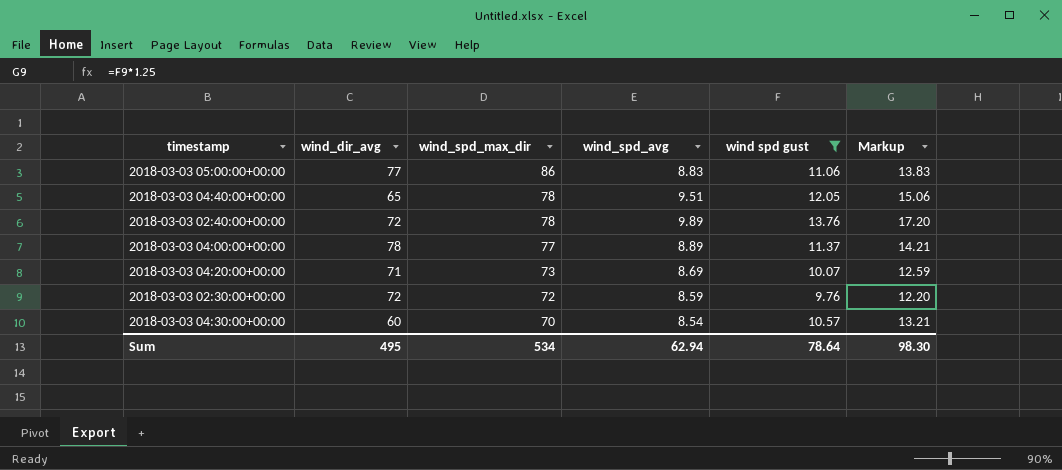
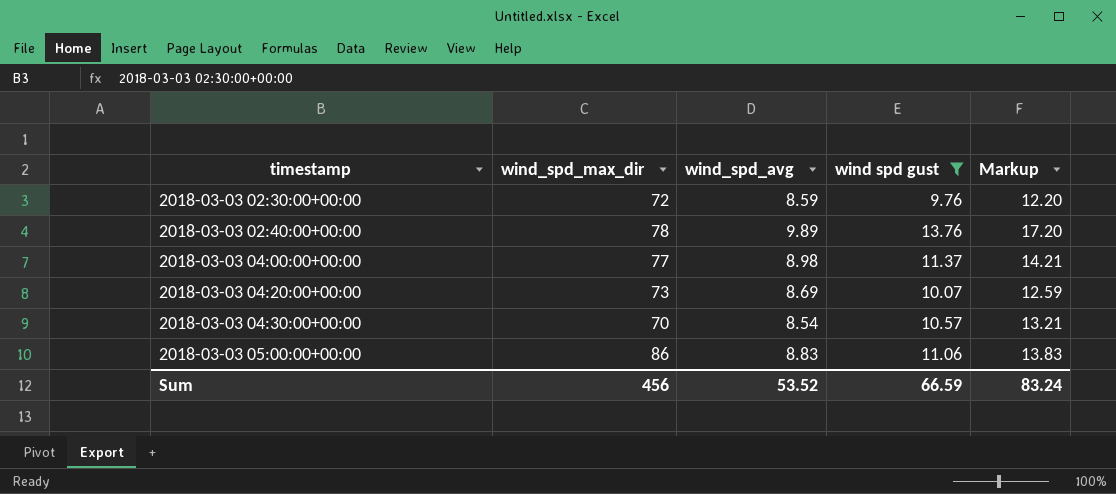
row order: wind_spd_max_dir descending -> timestamp ascending
column wind_dir_avg | position: 2 -> none
row 2018-03-03 04:40:00+00:00: 65 | 78 | 9.51 | 12.05 | 15.06 -> none
2018-03-03 04:00:00+00:00 | wind_spd_avg: 8.89 -> 8.98
Sum | wind_spd_max_dir: 534 -> 456
Sum | wind_spd_avg: 62.94 -> 53.52
Sum | wind spd gust: 78.64 -> 66.59
Sum | Markup: 98.30 -> 83.24

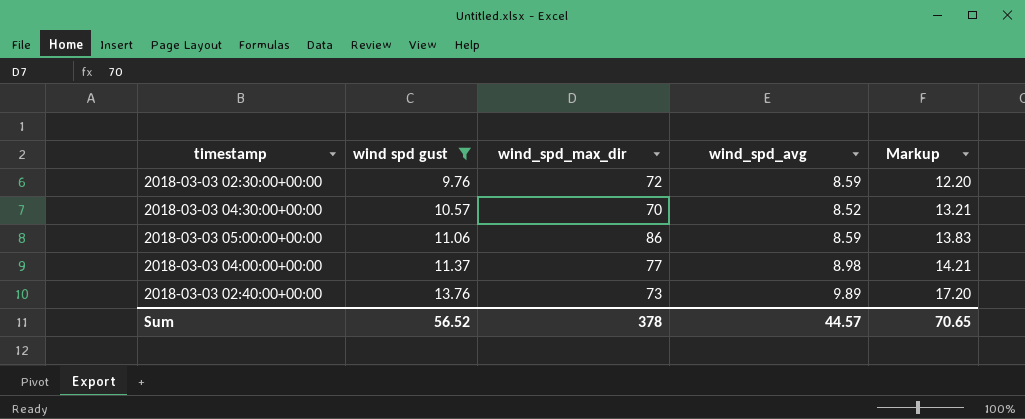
row order: timestamp ascending -> wind spd gust ascending
column wind spd gust | position: 4 -> 2
row 2018-03-03 04:20:00+00:00: 73 | 8.69 | 10.07 | 12.59 -> none
2018-03-03 04:30:00+00:00 | wind_spd_avg: 8.54 -> 8.52
2018-03-03 05:00:00+00:00 | wind_spd_avg: 8.83 -> 8.59
2018-03-03 02:40:00+00:00 | wind_spd_max_dir: 78 -> 73
Sum | wind spd gust: 66.59 -> 56.52
Sum | wind_spd_max_dir: 456 -> 378
Sum | wind_spd_avg: 53.52 -> 44.57
Sum | Markup: 83.24 -> 70.65

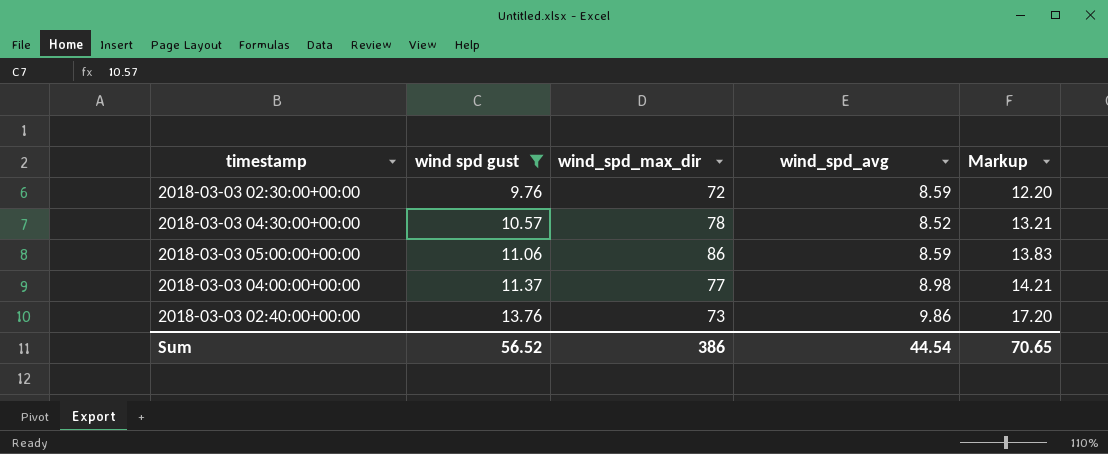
2018-03-03 04:30:00+00:00 | wind_spd_max_dir: 70 -> 78
2018-03-03 02:40:00+00:00 | wind_spd_avg: 9.89 -> 9.86
Sum | wind_spd_max_dir: 378 -> 386
Sum | wind_spd_avg: 44.57 -> 44.54

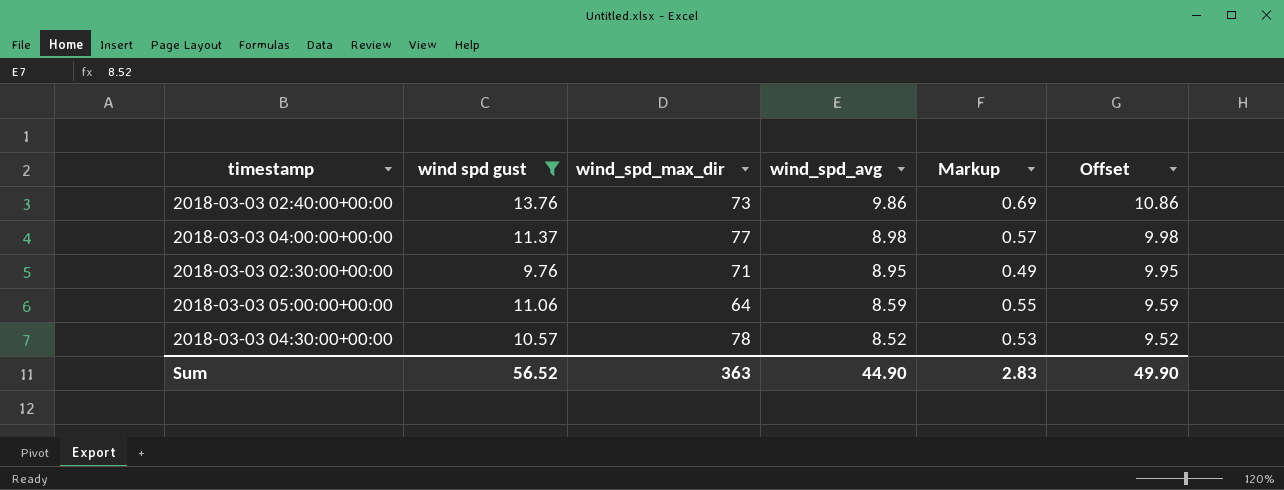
row order: wind spd gust ascending -> wind_spd_avg descending
column Markup | formula: [wind spd gust] * 1.25 -> [wind spd gust] * 0.05
column Offset | formula: none -> [wind_spd_avg] + 1
2018-03-03 02:30:00+00:00 | wind_spd_max_dir: 72 -> 71
2018-03-03 02:30:00+00:00 | wind_spd_avg: 8.59 -> 8.95
2018-03-03 05:00:00+00:00 | wind_spd_max_dir: 86 -> 64
Sum | wind_spd_max_dir: 386 -> 363
Sum | wind_spd_avg: 44.54 -> 44.90
Sum | Markup: 70.65 -> 2.83

